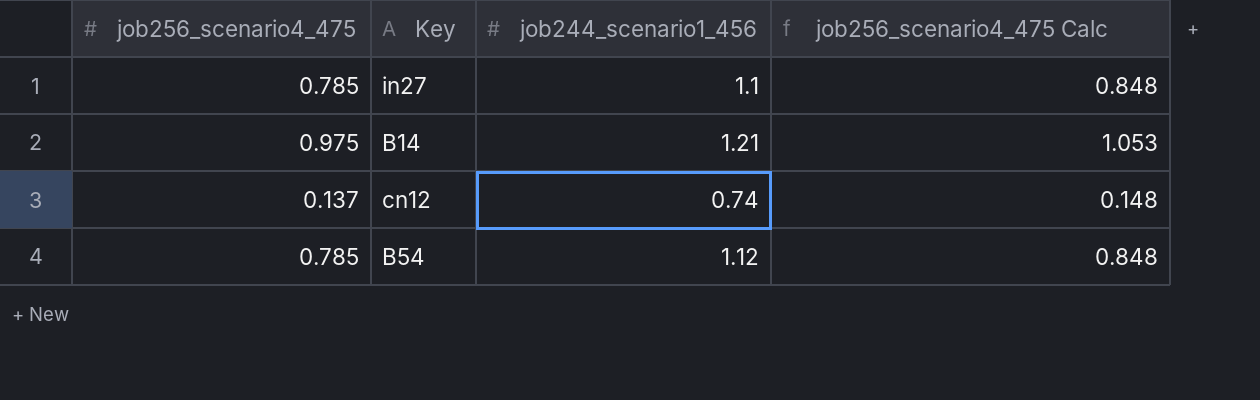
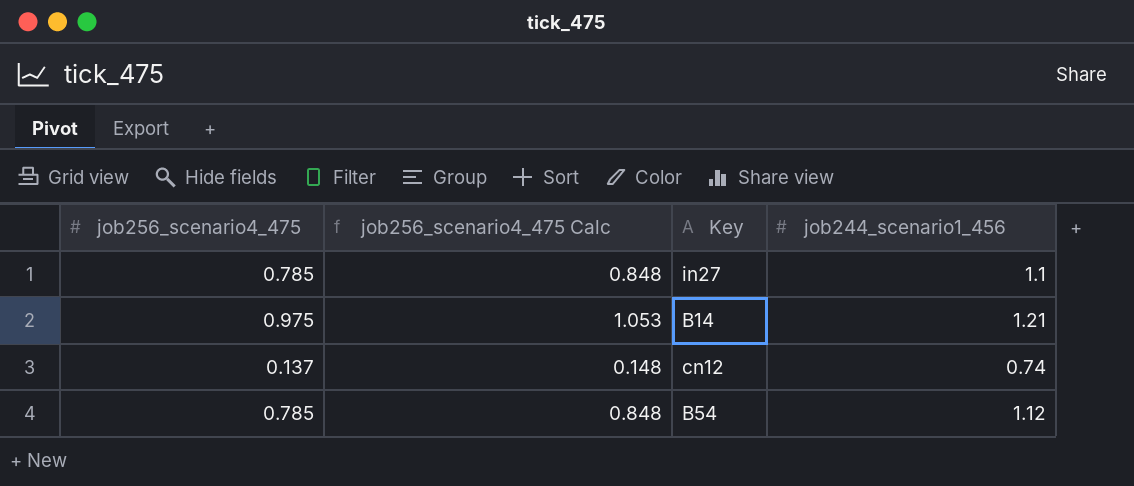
column job256_scenario4_475 Calc | position: 4 -> 2

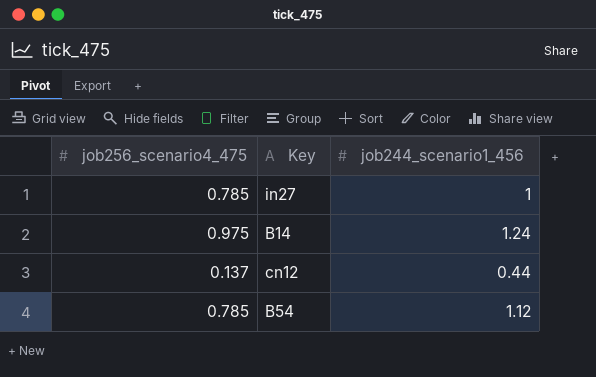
column job256_scenario4_475 Calc | formula: [job256_scenario4_475] * 1.08 -> none
in27 | job244_scenario1_456: 1.1 -> 1
B14 | job244_scenario1_456: 1.21 -> 1.24
cn12 | job244_scenario1_456: 0.74 -> 0.44

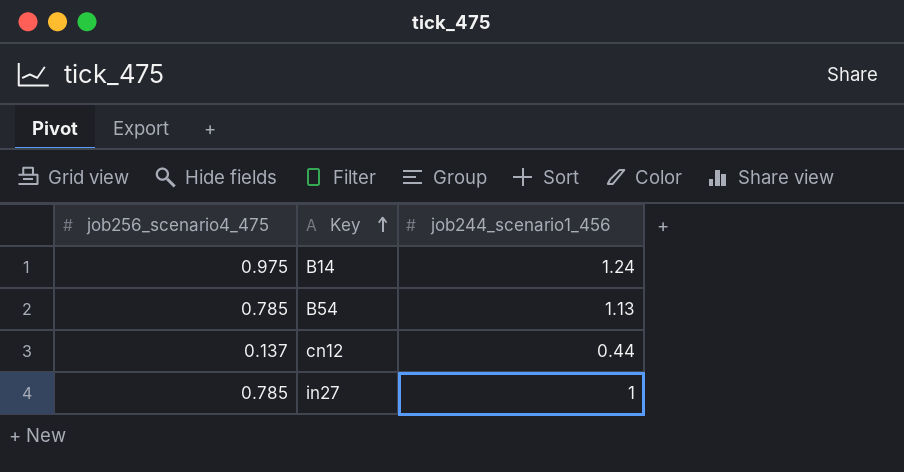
row order: none -> Key ascending
B54 | job244_scenario1_456: 1.12 -> 1.13

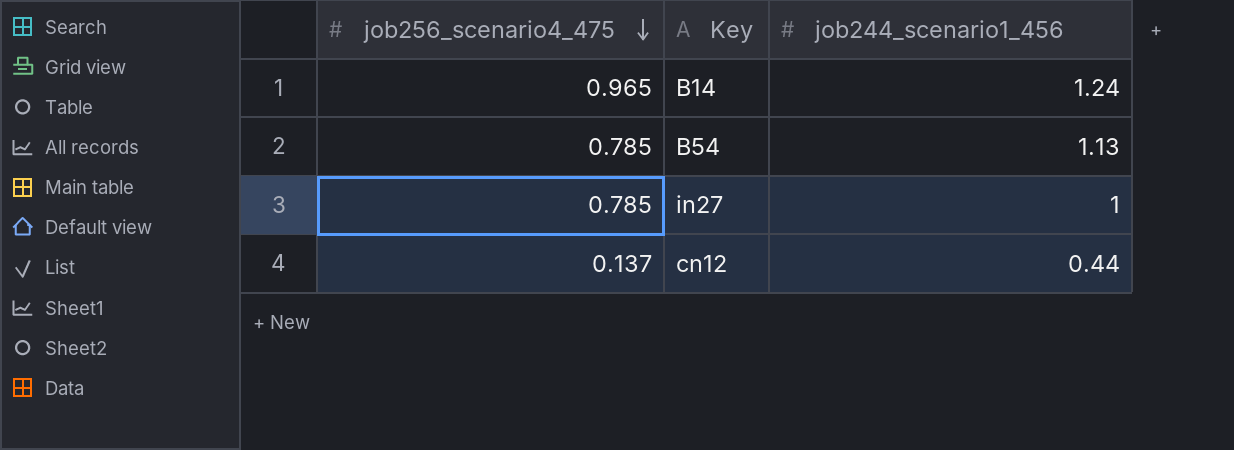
row order: Key ascending -> job256_scenario4_475 descending
B14 | job256_scenario4_475: 0.975 -> 0.965

